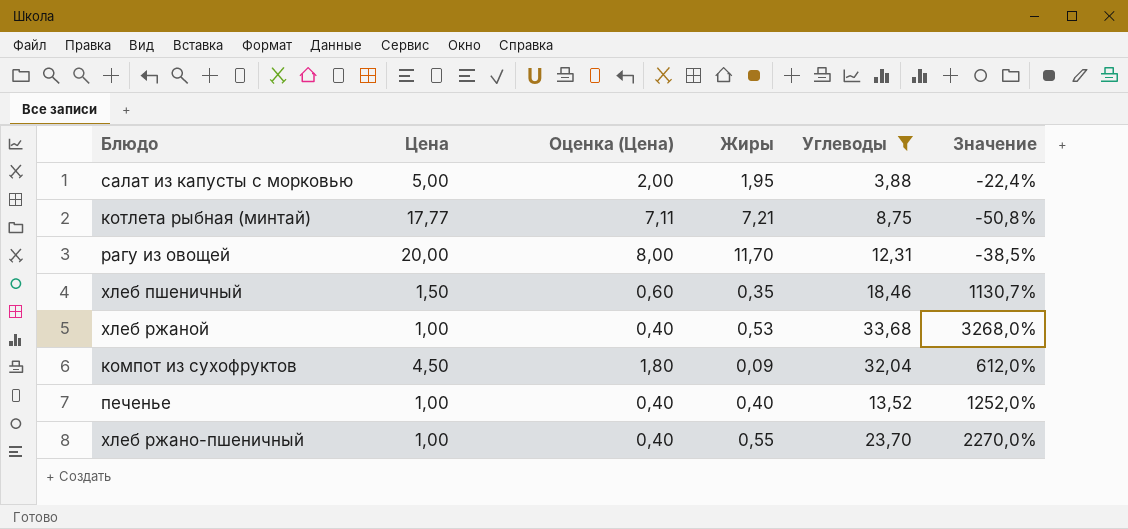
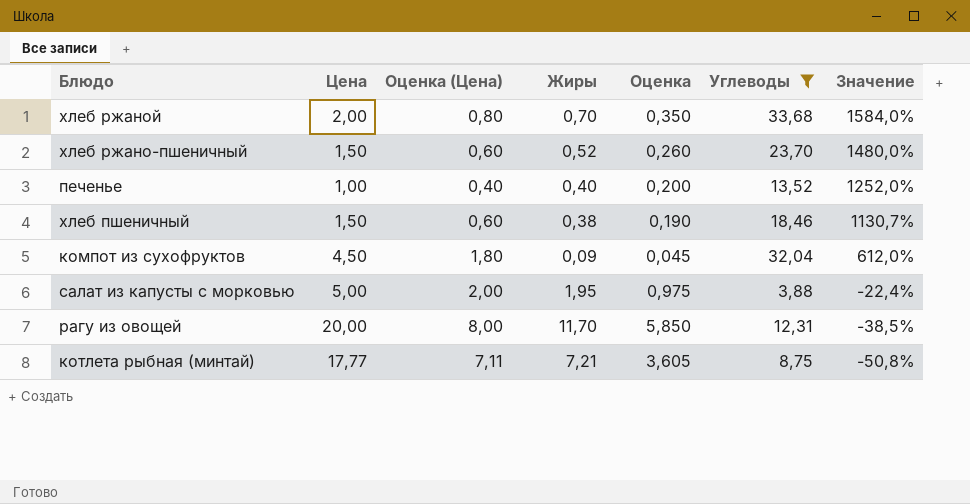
row order: none -> Значение descending
column Оценка | formula: none -> [Жиры] * 0,5
хлеб ржаной | Цена: 1,00 -> 2,00
хлеб ржаной | Оценка (Цена): 0,40 -> 0,80
хлеб ржаной | Жиры: 0,53 -> 0,70
хлеб ржаной | Значение: 3268,0% -> 1584,0%
хлеб ржано-пшеничный | Цена: 1,00 -> 1,50
хлеб ржано-пшеничный | Оценка (Цена): 0,40 -> 0,60
хлеб ржано-пшеничный | Жиры: 0,55 -> 0,52
хлеб ржано-пшеничный | Значение: 2270,0% -> 1480,0%
хлеб пшеничный | Жиры: 0,35 -> 0,38

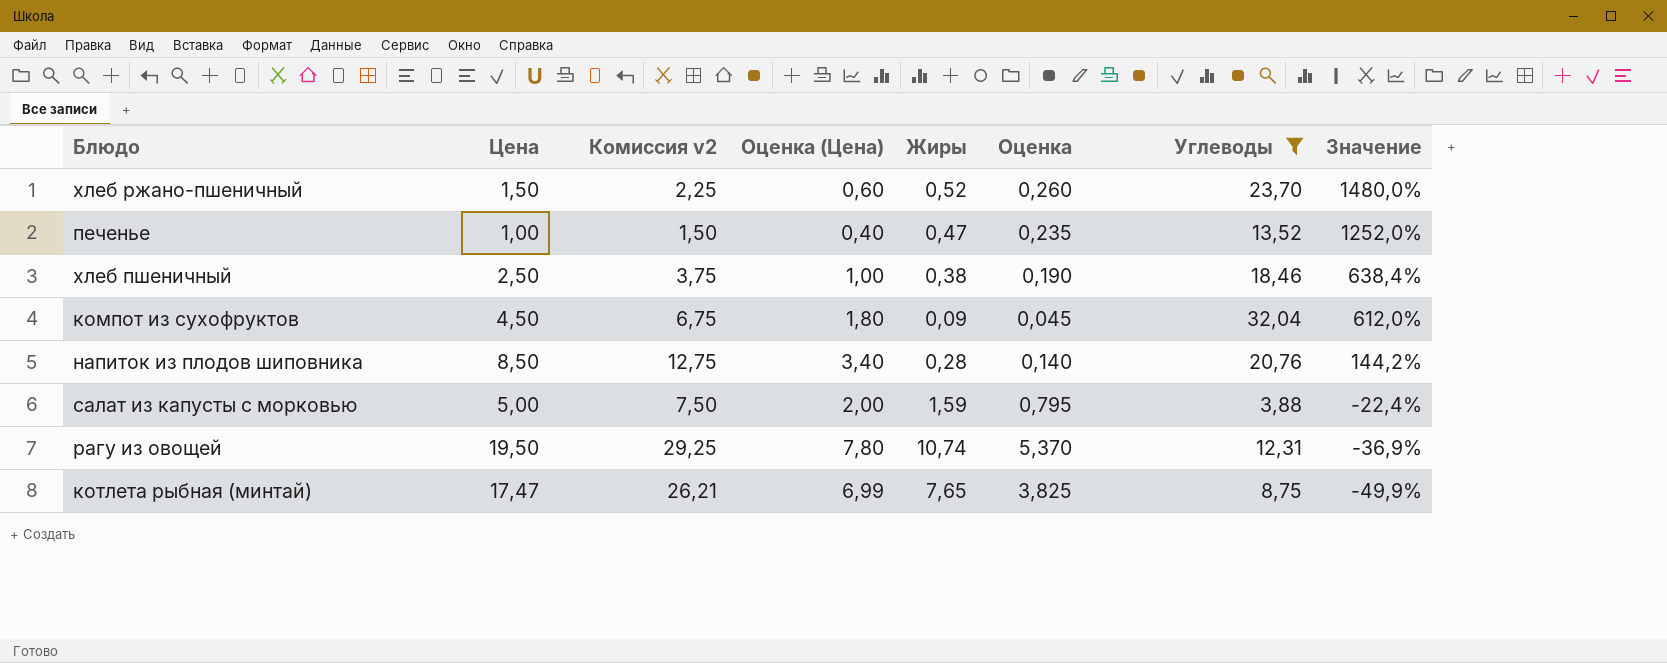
column Комиссия v2 | formula: none -> [Цена] * 1,5
row хлеб ржаной: 2,00 | 0,80 | 0,70 | 0,350 | 33,68 | 1584,0% -> none
печенье | Жиры: 0,40 -> 0,47
печенье | Оценка: 0,200 -> 0,235
хлеб пшеничный | Цена: 1,50 -> 2,50
хлеб пшеничный | Оценка (Цена): 0,60 -> 1,00
хлеб пшеничный | Значение: 1130,7% -> 638,4%
row напиток из плодов шиповника: none -> 8,50 | 12,75 | 3,40 | 0,28 | 0,140 | 20,76 | 144,2%
салат из капусты с морковью | Жиры: 1,95 -> 1,59
салат из капусты с морковью | Оценка: 0,975 -> 0,795
рагу из овощей | Цена: 20,00 -> 19,50
рагу из овощей | Оценка (Цена): 8,00 -> 7,80
рагу из овощей | Жиры: 11,70 -> 10,74
рагу из овощей | Оценка: 5,850 -> 5,370
рагу из овощей | Значение: -38,5% -> -36,9%
котлета рыбная (минтай) | Цена: 17,77 -> 17,47
котлета рыбная (минтай) | Оценка (Цена): 7,11 -> 6,99
котлета рыбная (минтай) | Жиры: 7,21 -> 7,65
котлета рыбная (минтай) | Оценка: 3,605 -> 3,825
котлета рыбная (минтай) | Значение: -50,8% -> -49,9%

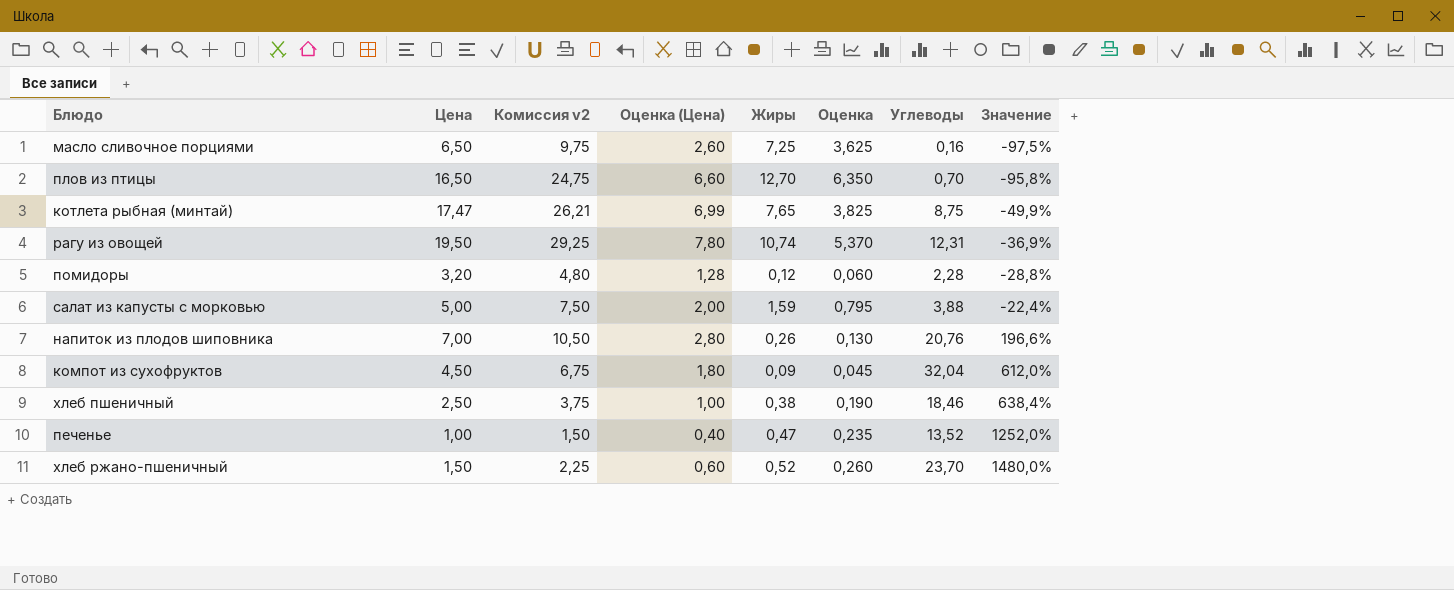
filter: Углеводы >= 3,88 -> none
row order: Значение descending -> Значение ascending
напиток из плодов шиповника | Цена: 8,50 -> 7,00
напиток из плодов шиповника | Комиссия v2: 12,75 -> 10,50
напиток из плодов шиповника | Оценка (Цена): 3,40 -> 2,80
напиток из плодов шиповника | Жиры: 0,28 -> 0,26
напиток из плодов шиповника | Оценка: 0,140 -> 0,130
напиток из плодов шиповника | Значение: 144,2% -> 196,6%

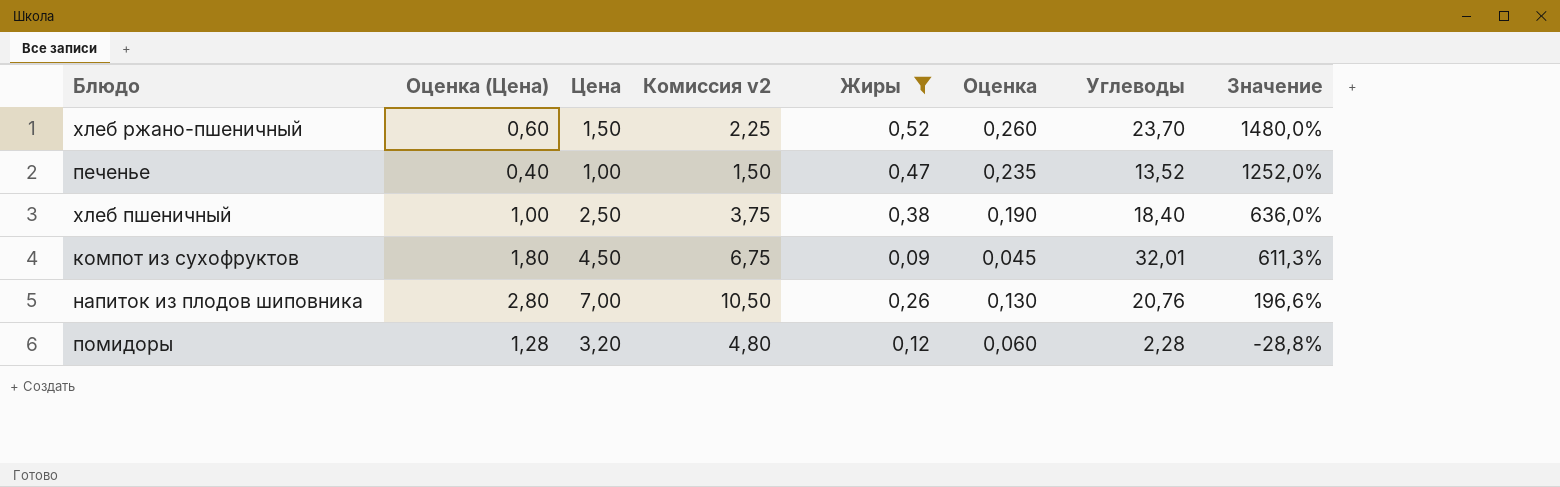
filter: none -> Жиры <= 0,52
row order: Значение ascending -> Значение descending
column Оценка (Цена) | position: 4 -> 2
хлеб пшеничный | Углеводы: 18,46 -> 18,40
хлеб пшеничный | Значение: 638,4% -> 636,0%
компот из сухофруктов | Углеводы: 32,04 -> 32,01
компот из сухофруктов | Значение: 612,0% -> 611,3%

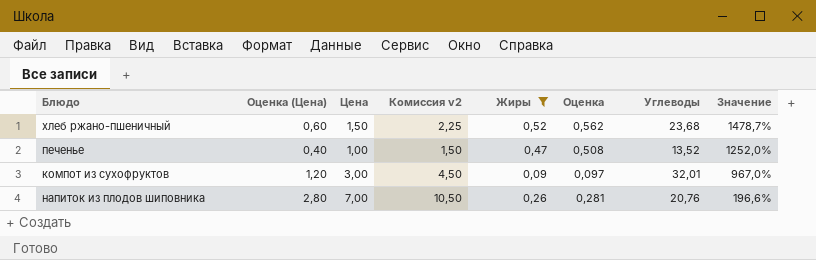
column Оценка | formula: [Жиры] * 0,5 -> [Жиры] * 1,08
row хлеб пшеничный: 1,00 | 2,50 | 3,75 | 0,38 | 0,190 | 18,40 | 636,0% -> none
row помидоры: 1,28 | 3,20 | 4,80 | 0,12 | 0,060 | 2,28 | -28,8% -> none
хлеб ржано-пшеничный | Углеводы: 23,70 -> 23,68
хлеб ржано-пшеничный | Значение: 1480,0% -> 1478,7%
компот из сухофруктов | Оценка (Цена): 1,80 -> 1,20
компот из сухофруктов | Цена: 4,50 -> 3,00
компот из сухофруктов | Комиссия v2: 6,75 -> 4,50
компот из сухофруктов | Значение: 611,3% -> 967,0%

